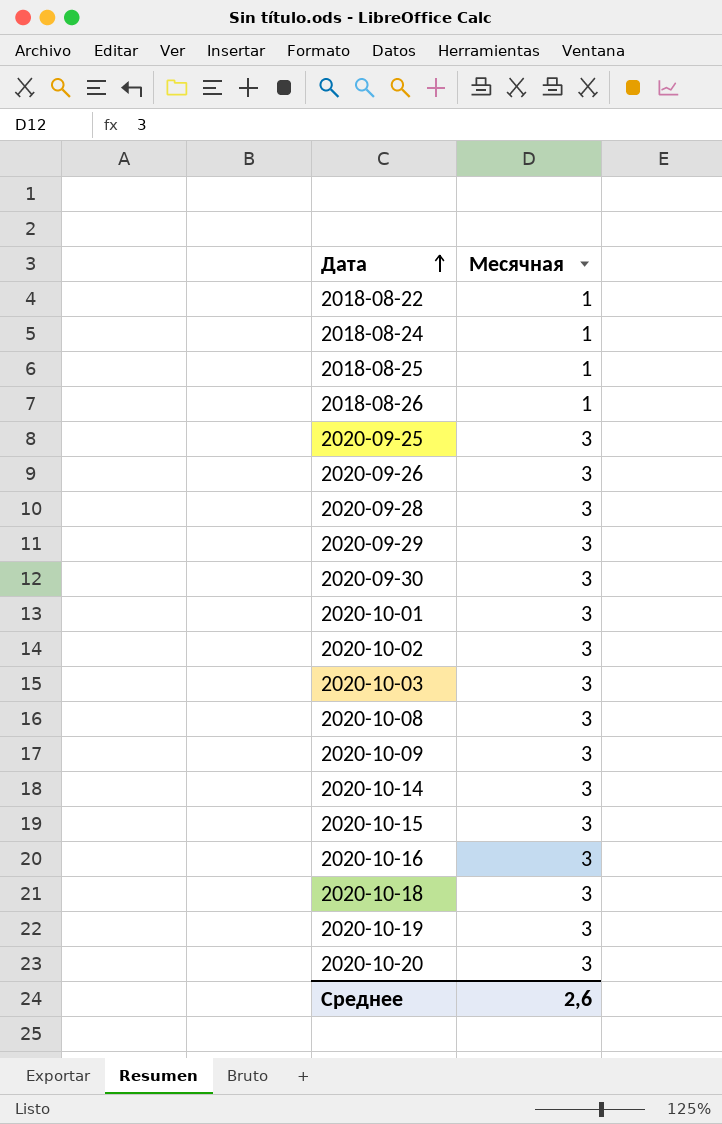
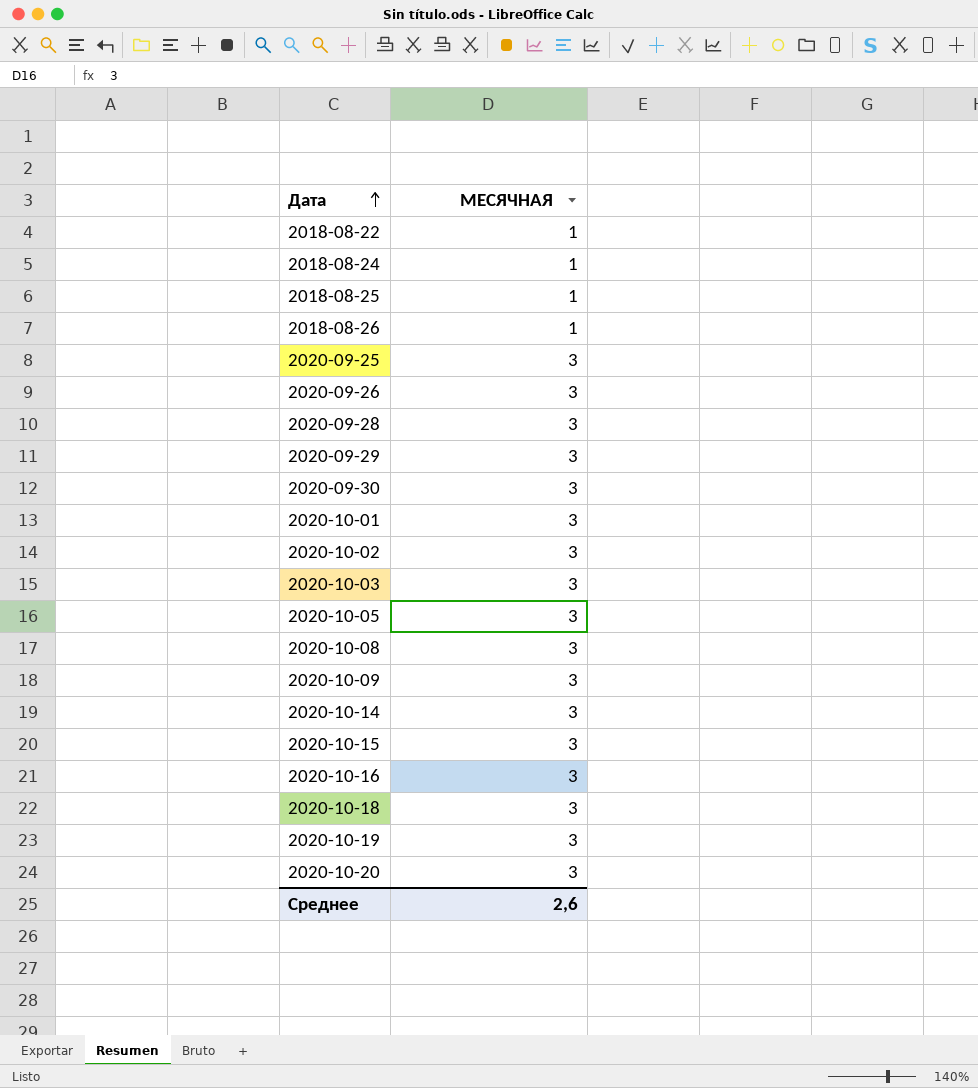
column name: Месячная -> МЕСЯЧНАЯ
row 2020-10-05: none -> 3

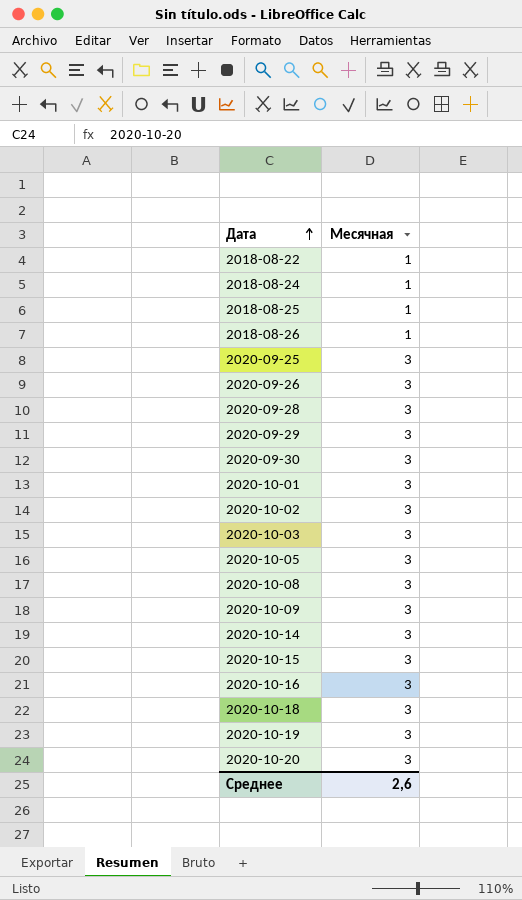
column name: МЕСЯЧНАЯ -> Месячная

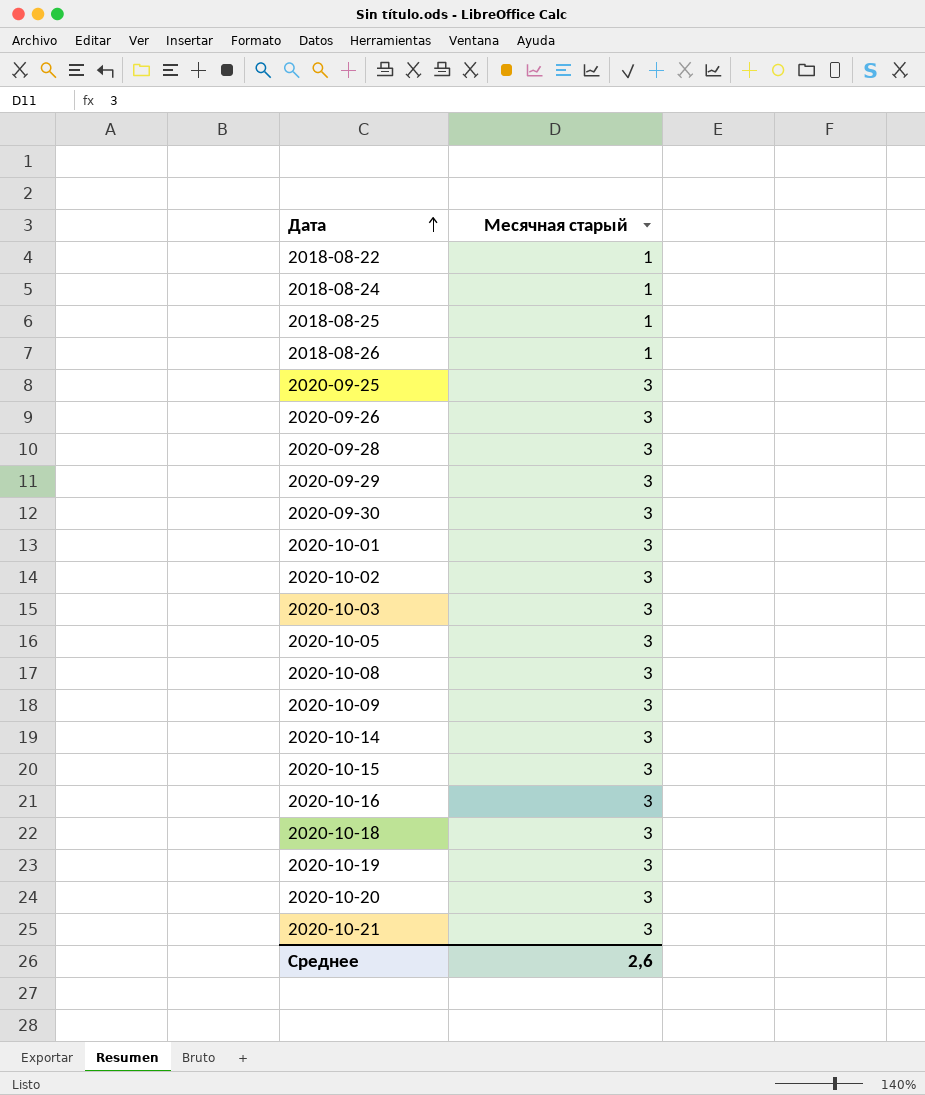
column name: Месячная -> Месячная старый
row 2020-10-21: none -> 3

